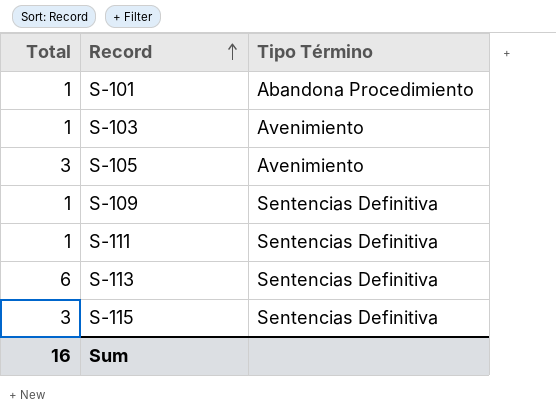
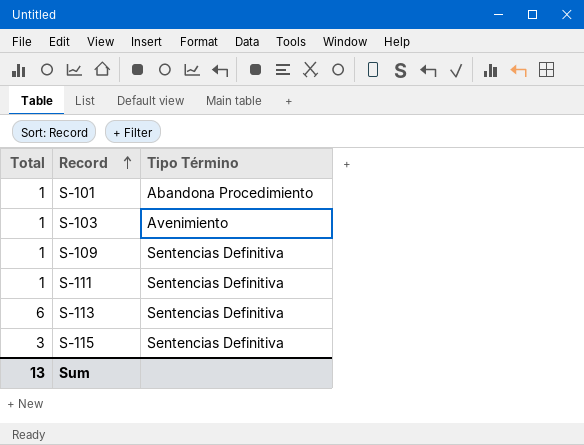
row S-105: 3 | Avenimiento -> none
Sum | Total: 16 -> 13

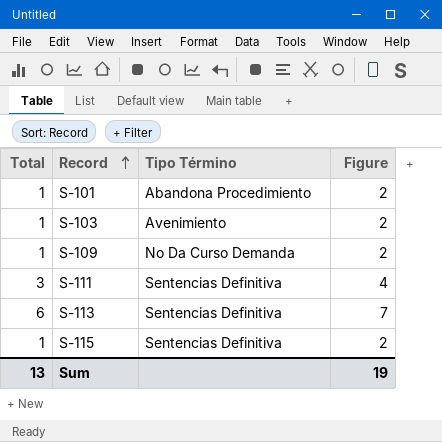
column Figure | formula: none -> [Total] + 1
S-109 | Tipo Término: Sentencias Definitiva -> No Da Curso Demanda
S-111 | Total: 1 -> 3
S-115 | Total: 3 -> 1

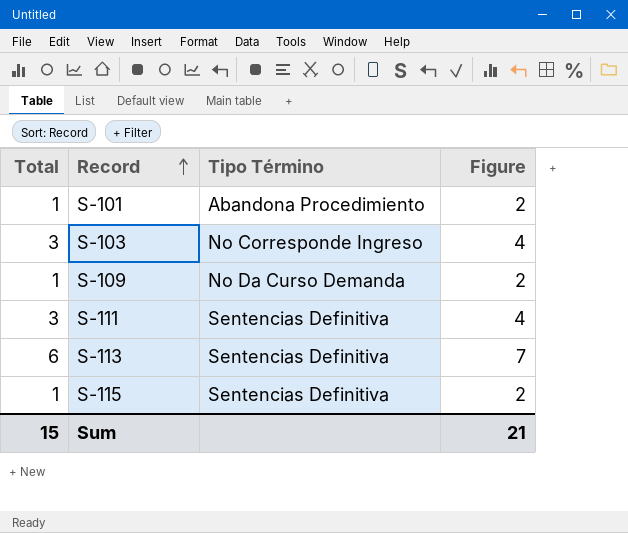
S-103 | Total: 1 -> 3
S-103 | Tipo Término: Avenimiento -> No Corresponde Ingreso
S-103 | Figure: 2 -> 4
Sum | Total: 13 -> 15
Sum | Figure: 19 -> 21

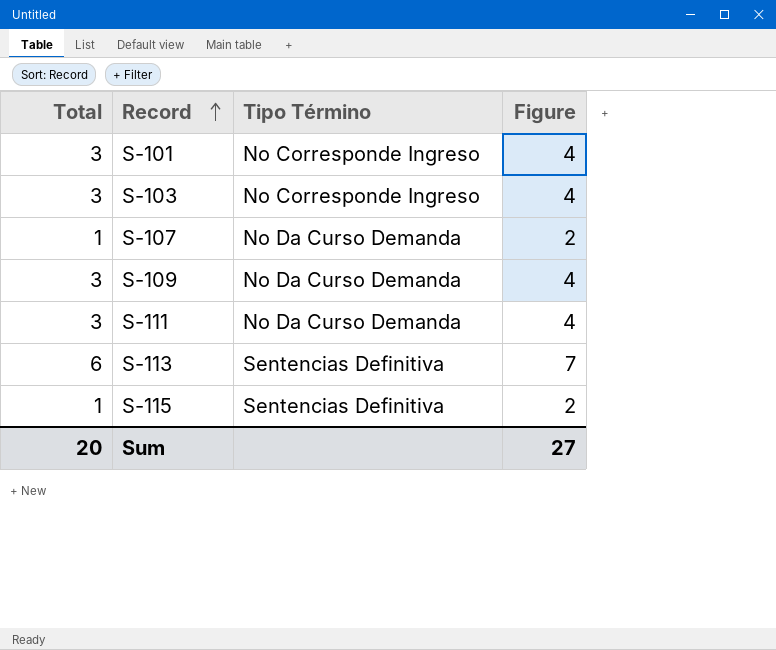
S-101 | Total: 1 -> 3
S-101 | Tipo Término: Abandona Procedimiento -> No Corresponde Ingreso
S-101 | Figure: 2 -> 4
row S-107: none -> 1 | No Da Curso Demanda | 2
S-109 | Total: 1 -> 3
S-109 | Figure: 2 -> 4
S-111 | Tipo Término: Sentencias Definitiva -> No Da Curso Demanda
Sum | Total: 15 -> 20
Sum | Figure: 21 -> 27

